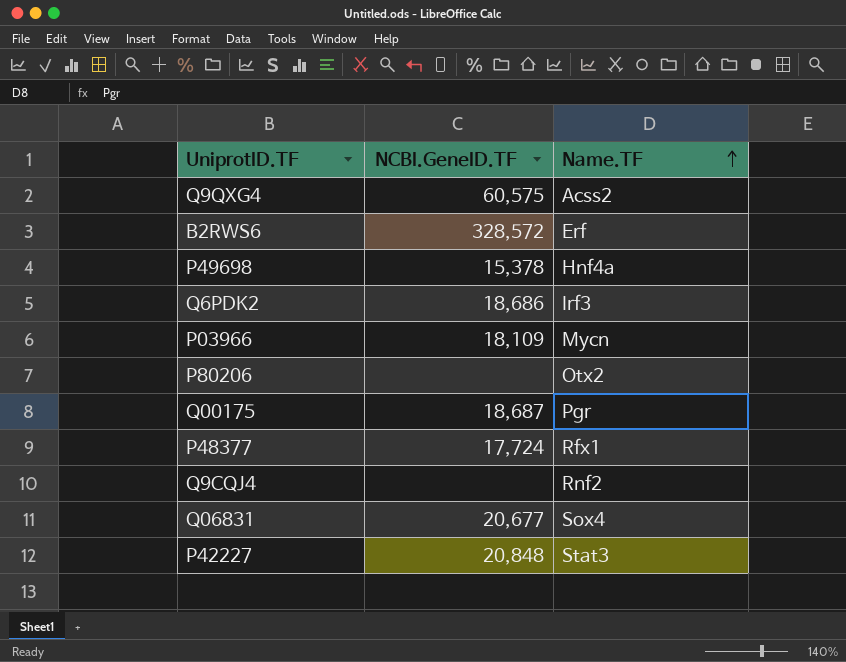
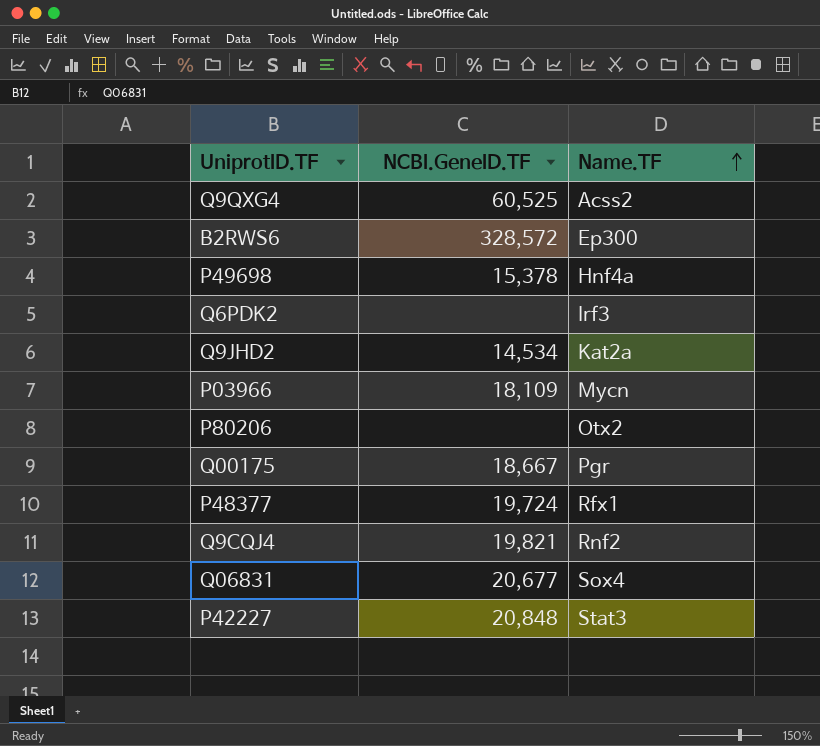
Q9QXG4 | NCBI.GeneID.TF: 60,575 -> 60,525
B2RWS6 | Name.TF: Erf -> Ep300
Q6PDK2 | NCBI.GeneID.TF: 18,686 -> none
row Q9JHD2: none -> 14,534 | Kat2a
Q00175 | NCBI.GeneID.TF: 18,687 -> 18,667
P48377 | NCBI.GeneID.TF: 17,724 -> 19,724
Q9CQJ4 | NCBI.GeneID.TF: none -> 19,821

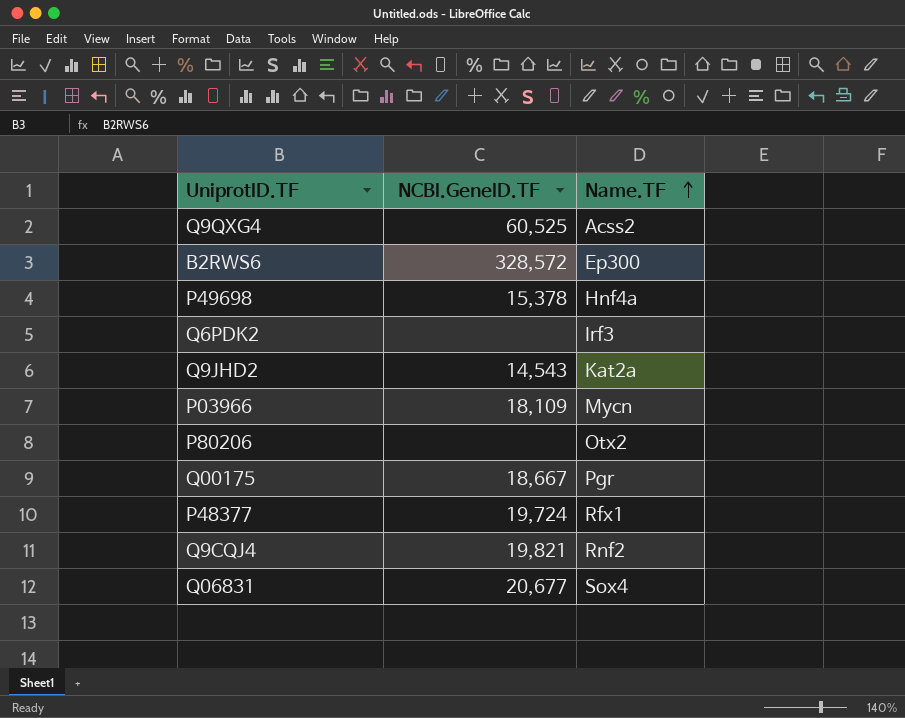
row P42227: 20,848 | Stat3 -> none
Q9JHD2 | NCBI.GeneID.TF: 14,534 -> 14,543

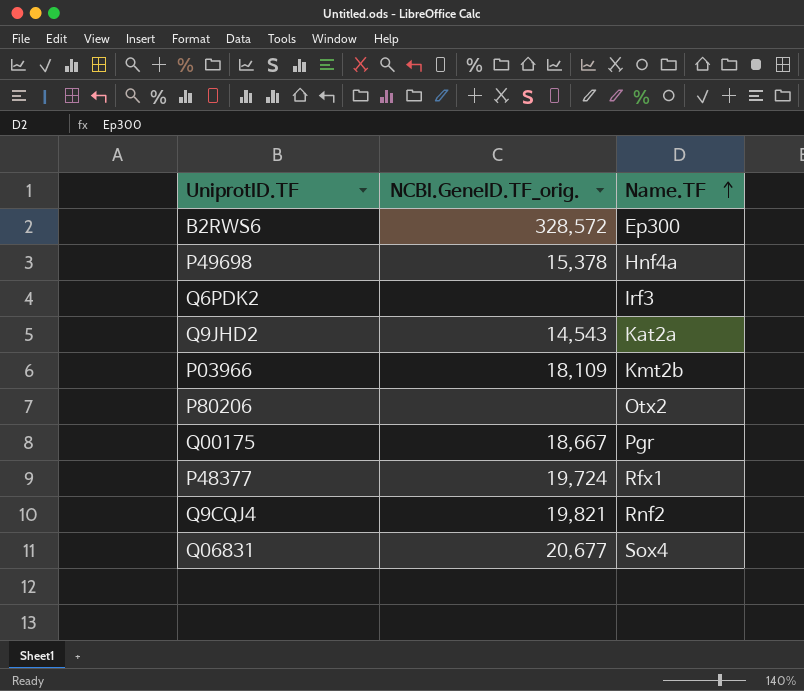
column name: NCBI.GeneID.TF -> NCBI.GeneID.TF_orig.
row Q9QXG4: 60,525 | Acss2 -> none
P03966 | Name.TF: Mycn -> Kmt2b

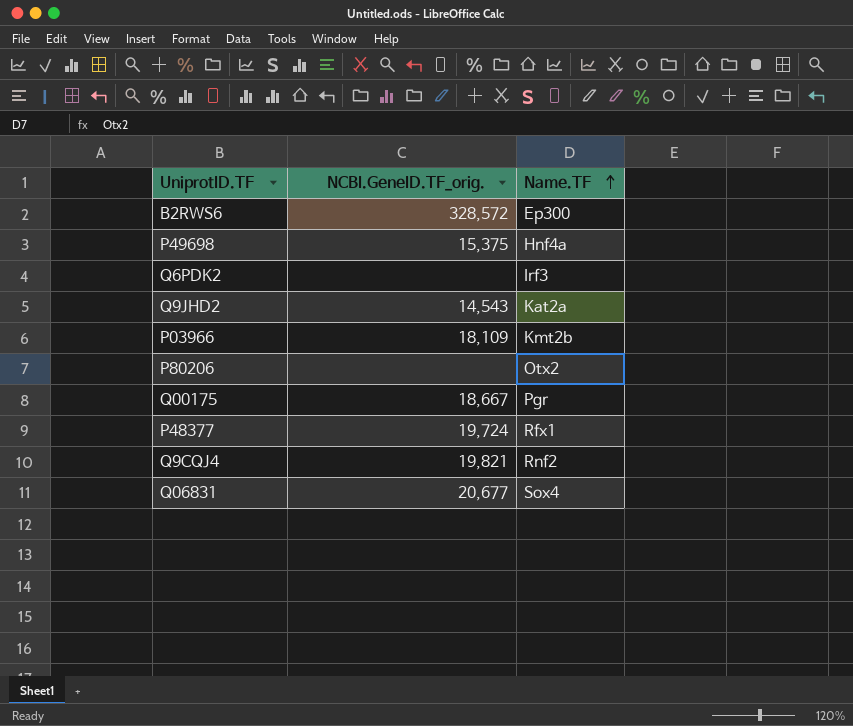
P49698 | NCBI.GeneID.TF_orig.: 15,378 -> 15,375

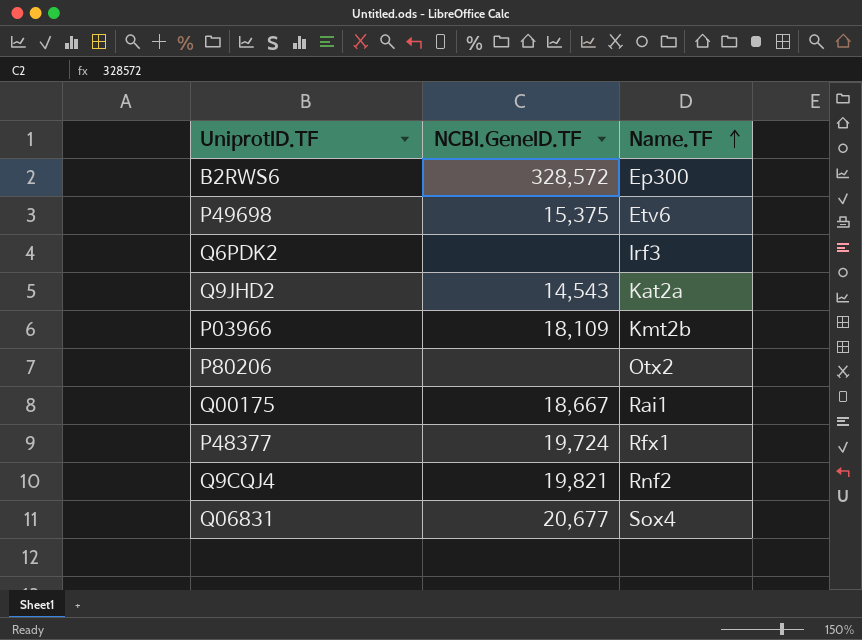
column name: NCBI.GeneID.TF_orig. -> NCBI.GeneID.TF
P49698 | Name.TF: Hnf4a -> Etv6
Q00175 | Name.TF: Pgr -> Rai1

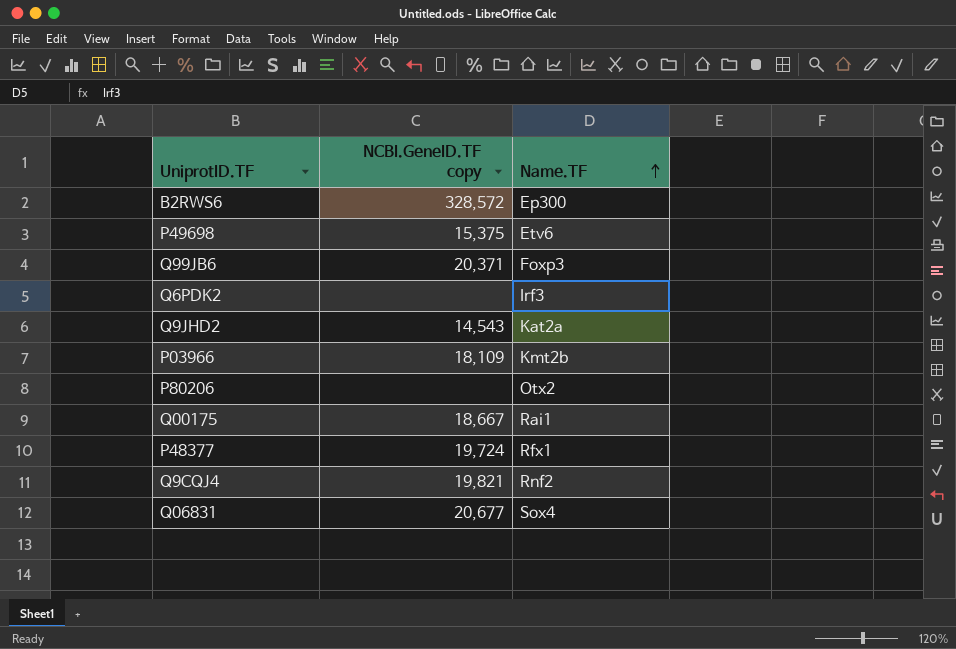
column name: NCBI.GeneID.TF -> NCBI.GeneID.TF copy
row Q99JB6: none -> 20,371 | Foxp3

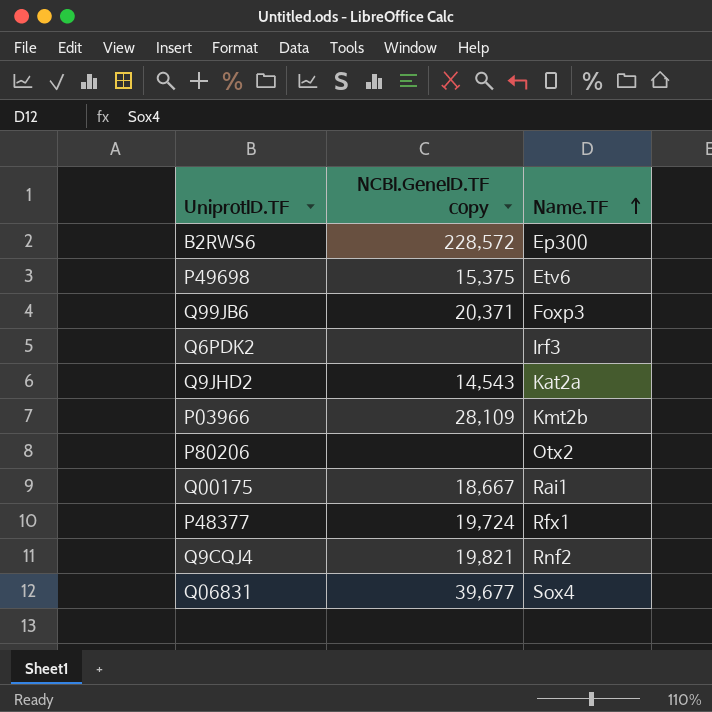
B2RWS6 | NCBI.GeneID.TF copy: 328,572 -> 228,572
P03966 | NCBI.GeneID.TF copy: 18,109 -> 28,109
Q06831 | NCBI.GeneID.TF copy: 20,677 -> 39,677

